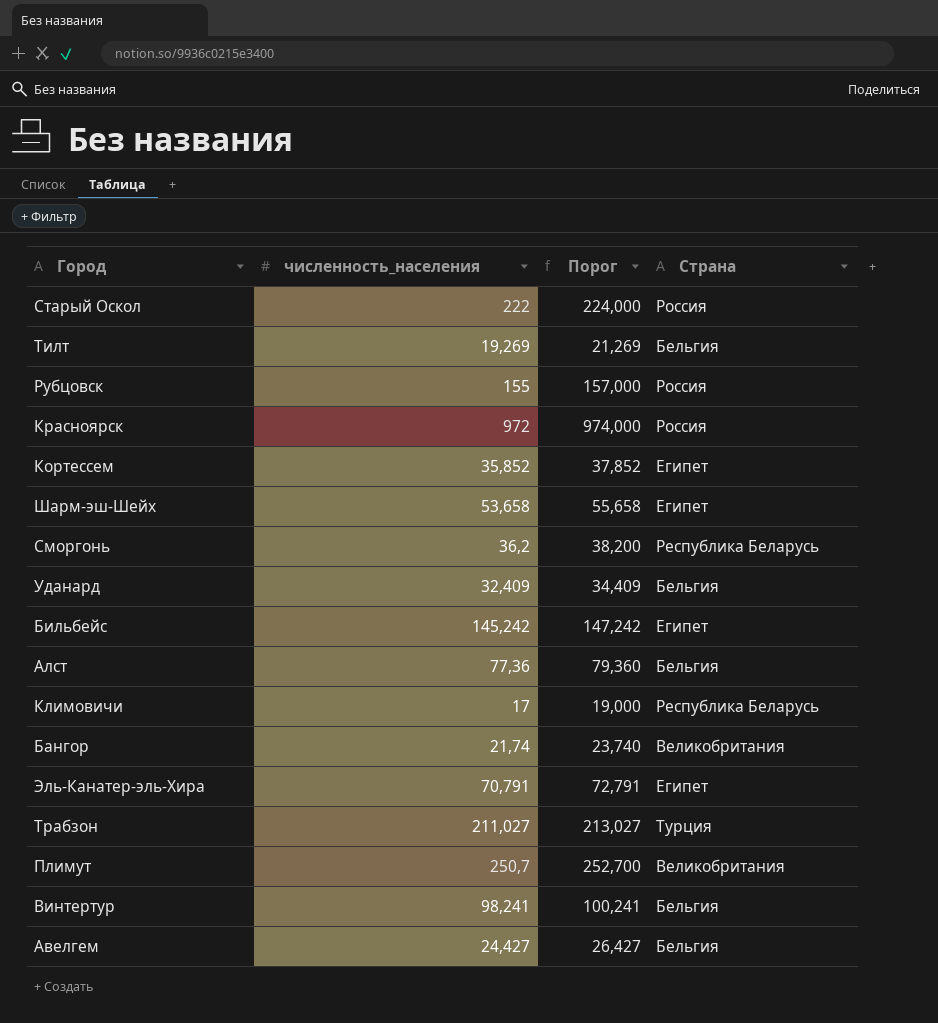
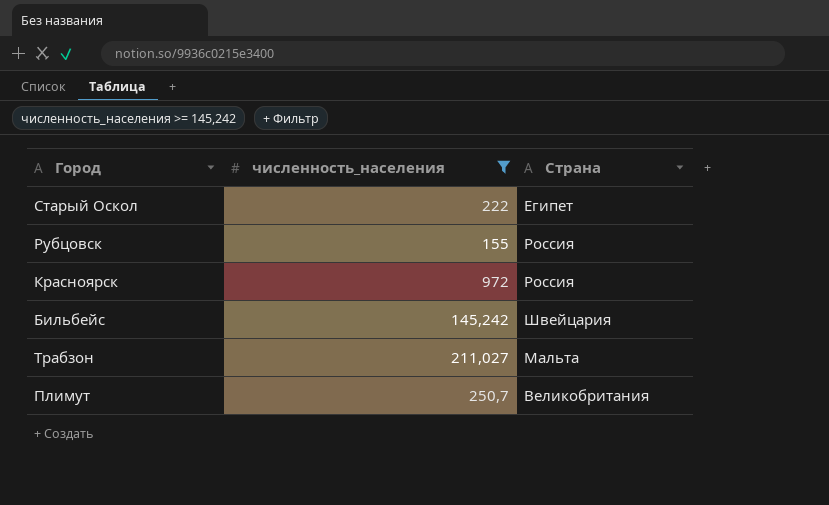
filter: none -> численность_населения >= 145,242
column Порог | formula: [численность_населения] + 2 -> none
Старый Оскол | Страна: Россия -> Египет
Бильбейс | Страна: Египет -> Швейцария
Трабзон | Страна: Турция -> Мальта

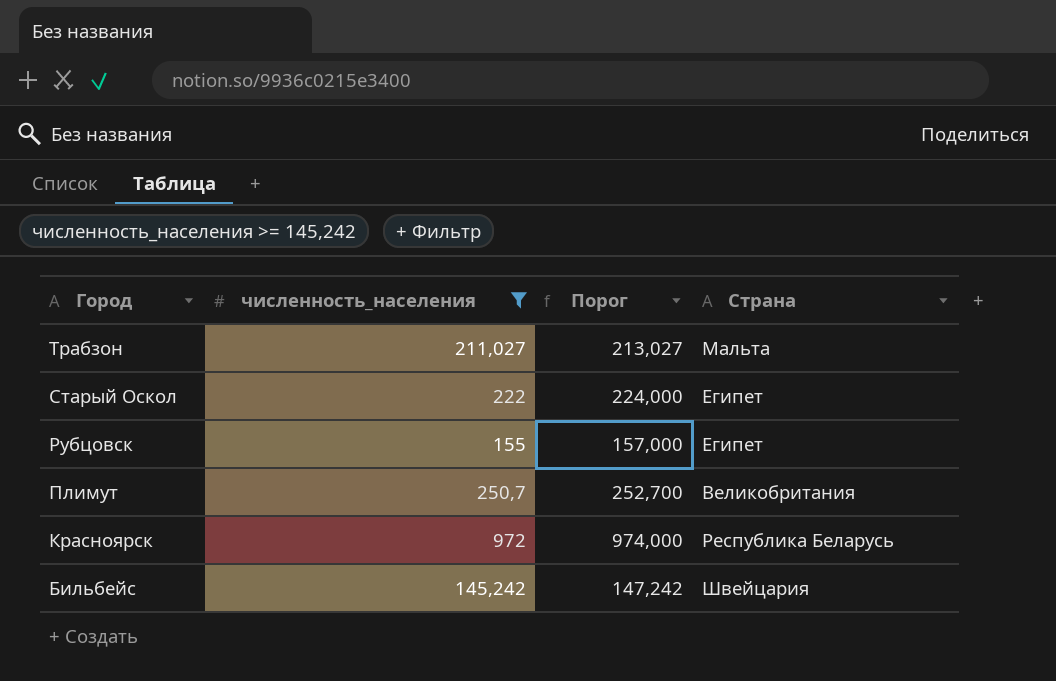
row order: none -> Город descending
column Порог | formula: none -> [численность_населения] + 2
Рубцовск | Страна: Россия -> Египет
Красноярск | Страна: Россия -> Республика Беларусь

